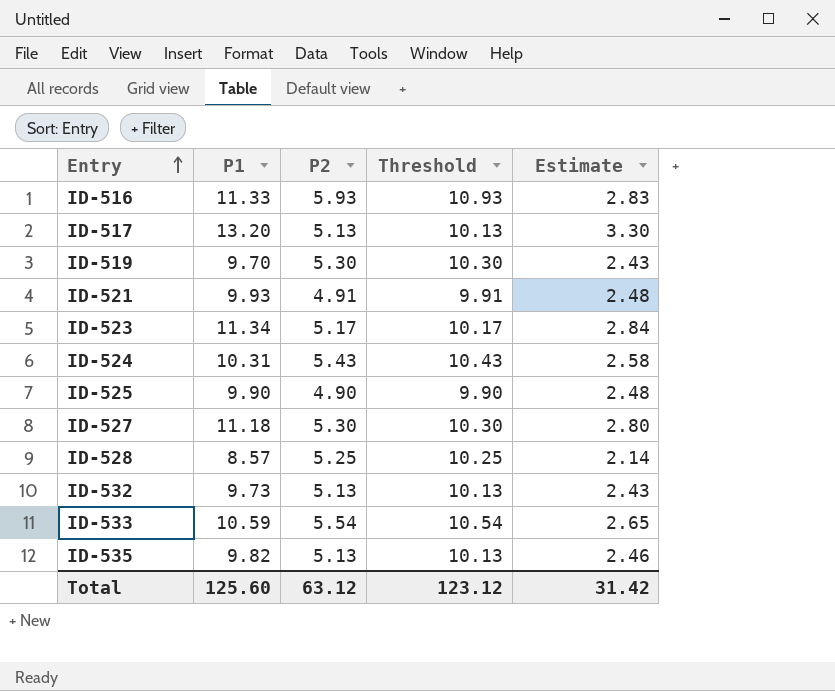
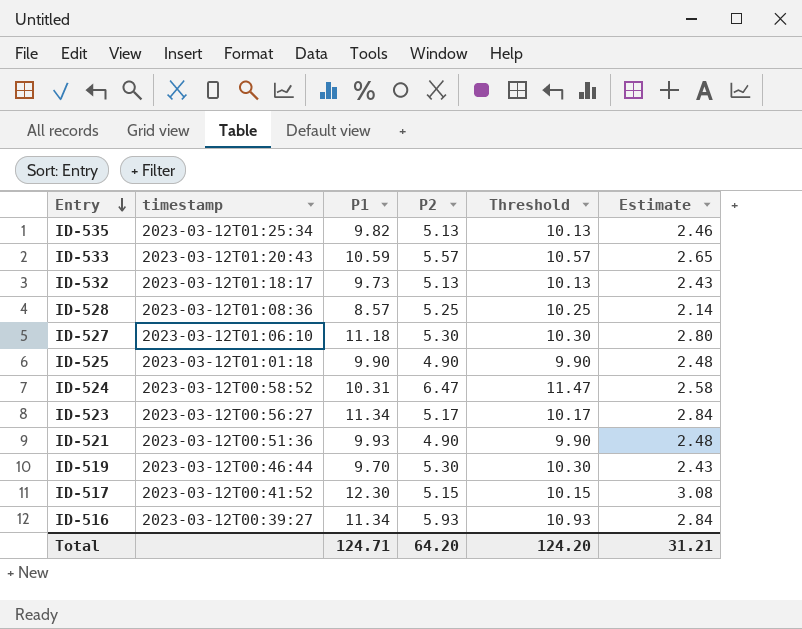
row order: Entry ascending -> Entry descending
column timestamp | position: none -> 2
ID-533 | P2: 5.54 -> 5.57
ID-533 | Threshold: 10.54 -> 10.57
ID-524 | P2: 5.43 -> 6.47
ID-524 | Threshold: 10.43 -> 11.47
ID-521 | P2: 4.91 -> 4.90
ID-521 | Threshold: 9.91 -> 9.90
ID-517 | P1: 13.20 -> 12.30
ID-517 | P2: 5.13 -> 5.15
ID-517 | Threshold: 10.13 -> 10.15
ID-517 | Estimate: 3.30 -> 3.08
ID-516 | P1: 11.33 -> 11.34
ID-516 | Estimate: 2.83 -> 2.84
Total | P1: 125.60 -> 124.71
Total | P2: 63.12 -> 64.20
Total | Threshold: 123.12 -> 124.20
Total | Estimate: 31.42 -> 31.21

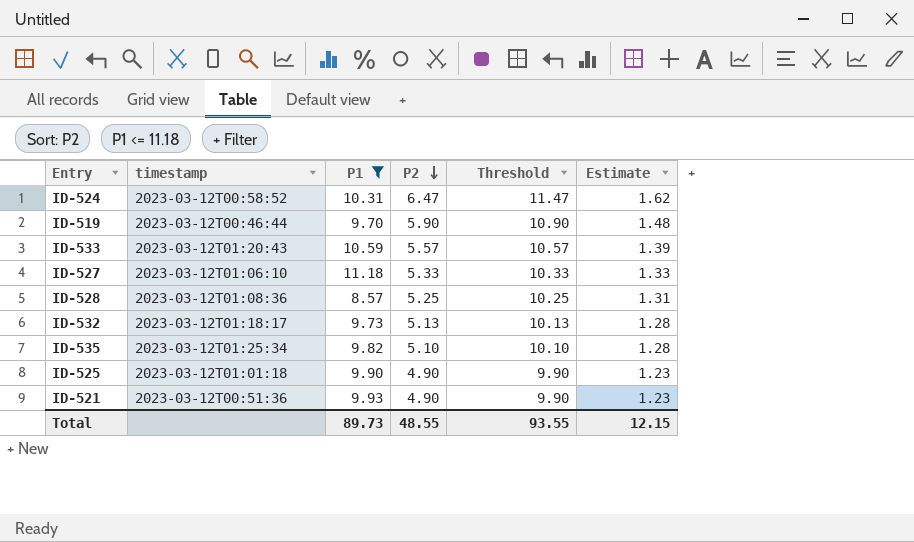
filter: none -> P1 <= 11.18
row order: Entry descending -> P2 descending
column Estimate | formula: [P1] * 0.25 -> [P2] * 0.25
ID-519 | P2: 5.30 -> 5.90
ID-519 | Threshold: 10.30 -> 10.90
ID-527 | P2: 5.30 -> 5.33
ID-527 | Threshold: 10.30 -> 10.33
ID-535 | P2: 5.13 -> 5.10
ID-535 | Threshold: 10.13 -> 10.10
Total | P1: 124.71 -> 89.73
Total | P2: 64.20 -> 48.55
Total | Threshold: 124.20 -> 93.55
Total | Estimate: 31.21 -> 12.15

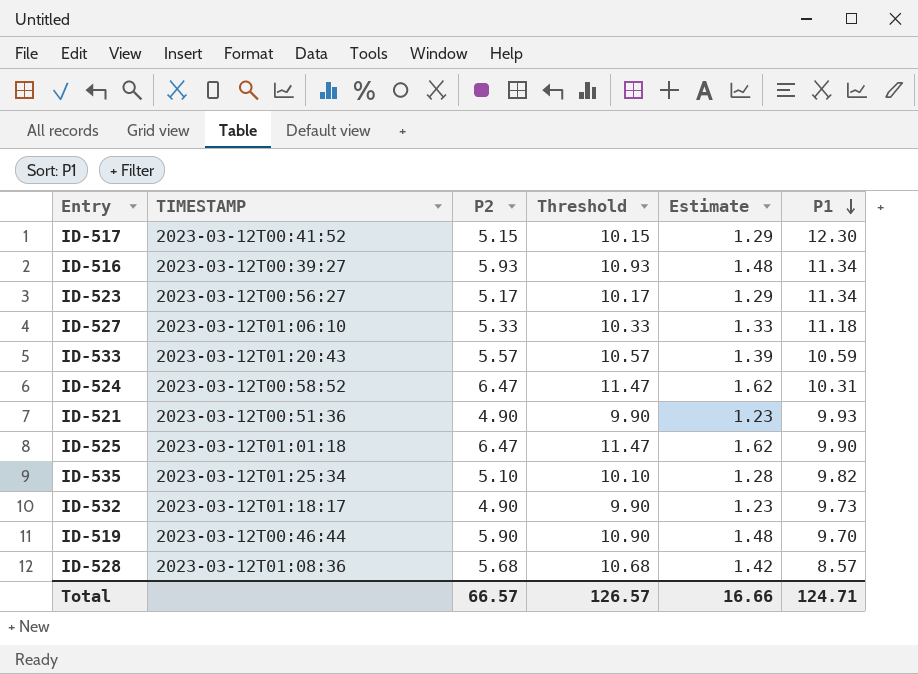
filter: P1 <= 11.18 -> none
row order: P2 descending -> P1 descending
column name: timestamp -> TIMESTAMP
column P1 | position: 3 -> 6
ID-525 | P2: 4.90 -> 6.47
ID-525 | Threshold: 9.90 -> 11.47
ID-525 | Estimate: 1.23 -> 1.62
ID-532 | P2: 5.13 -> 4.90
ID-532 | Threshold: 10.13 -> 9.90
ID-532 | Estimate: 1.28 -> 1.23
ID-528 | P2: 5.25 -> 5.68
ID-528 | Threshold: 10.25 -> 10.68
ID-528 | Estimate: 1.31 -> 1.42
Total | P2: 48.55 -> 66.57
Total | Threshold: 93.55 -> 126.57
Total | Estimate: 12.15 -> 16.66
Total | P1: 89.73 -> 124.71

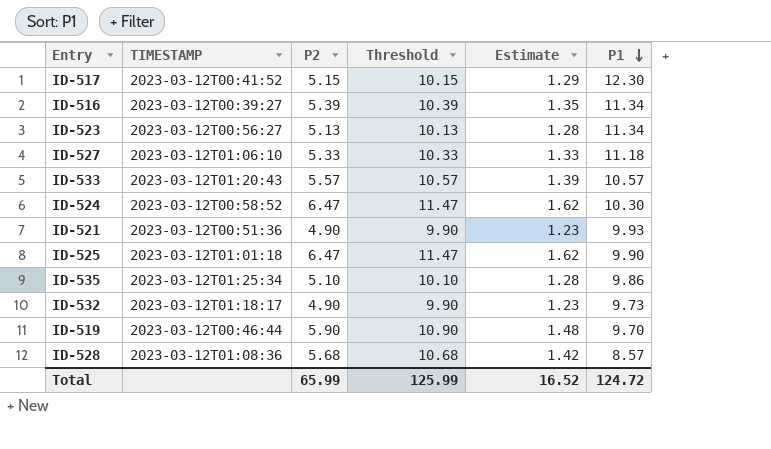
ID-516 | P2: 5.93 -> 5.39
ID-516 | Threshold: 10.93 -> 10.39
ID-516 | Estimate: 1.48 -> 1.35
ID-523 | P2: 5.17 -> 5.13
ID-523 | Threshold: 10.17 -> 10.13
ID-523 | Estimate: 1.29 -> 1.28
ID-533 | P1: 10.59 -> 10.57
ID-524 | P1: 10.31 -> 10.30
ID-535 | P1: 9.82 -> 9.86
Total | P2: 66.57 -> 65.99
Total | Threshold: 126.57 -> 125.99
Total | Estimate: 16.66 -> 16.52
Total | P1: 124.71 -> 124.72

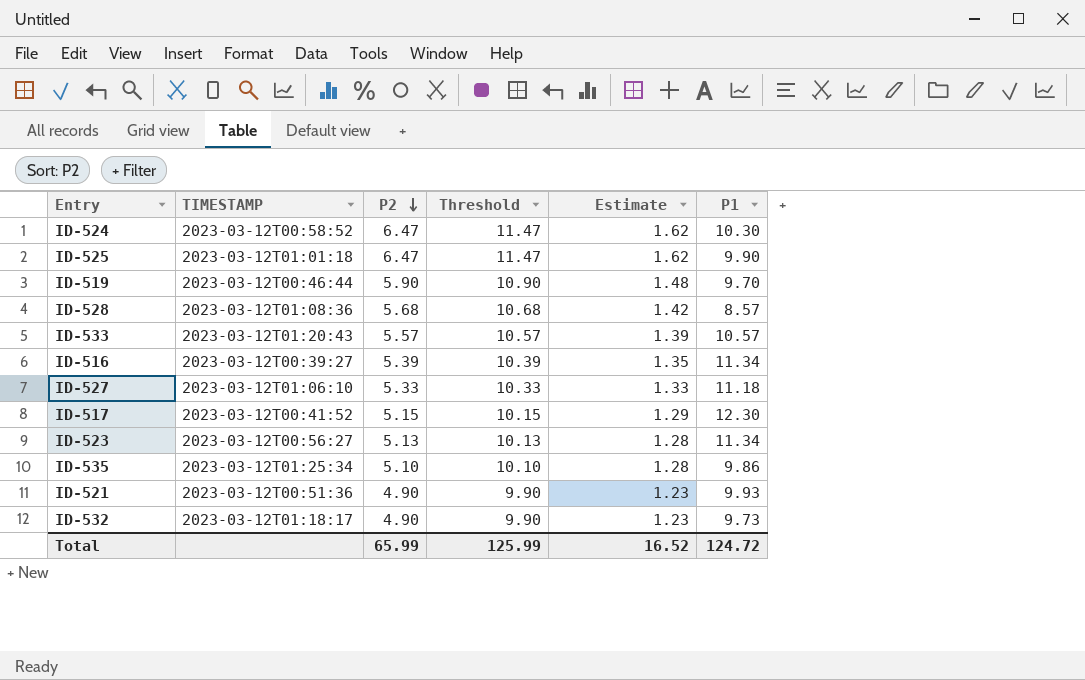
row order: P1 descending -> P2 descending

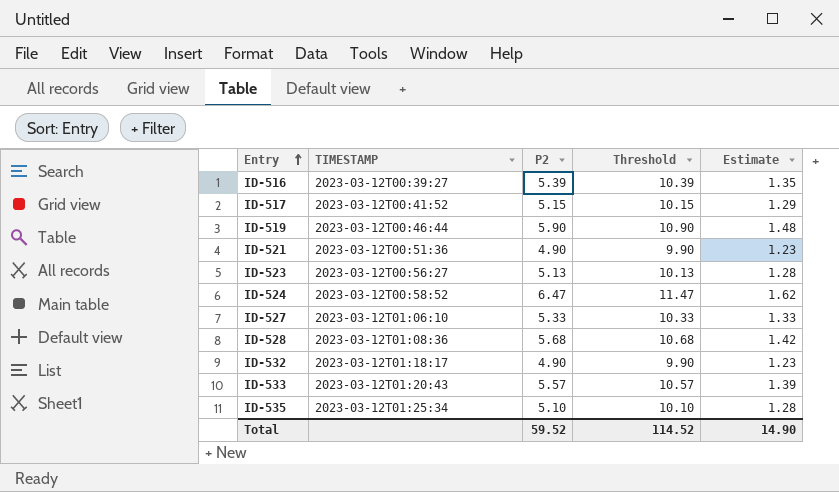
row order: P2 descending -> Entry ascending
column P1 | position: 6 -> none
row ID-525: 2023-03-12T01:01:18 | 6.47 | 11.47 | 1.62 | 9.90 -> none
Total | P2: 65.99 -> 59.52
Total | Threshold: 125.99 -> 114.52
Total | Estimate: 16.52 -> 14.90

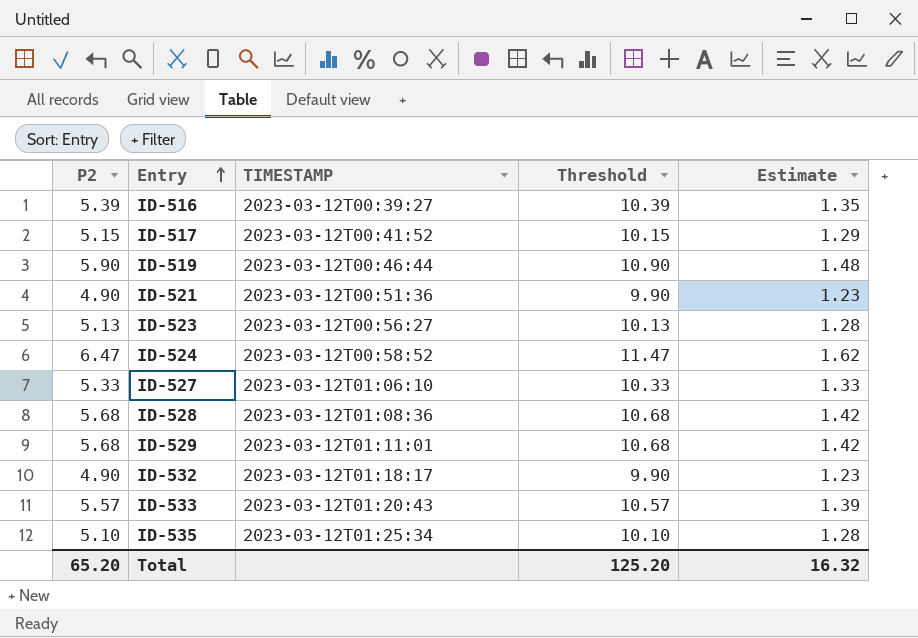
column P2 | position: 3 -> 1
row ID-529: none -> 5.68 | 2023-03-12T01:11:01 | 10.68 | 1.42
Total | P2: 59.52 -> 65.20
Total | Threshold: 114.52 -> 125.20
Total | Estimate: 14.90 -> 16.32

